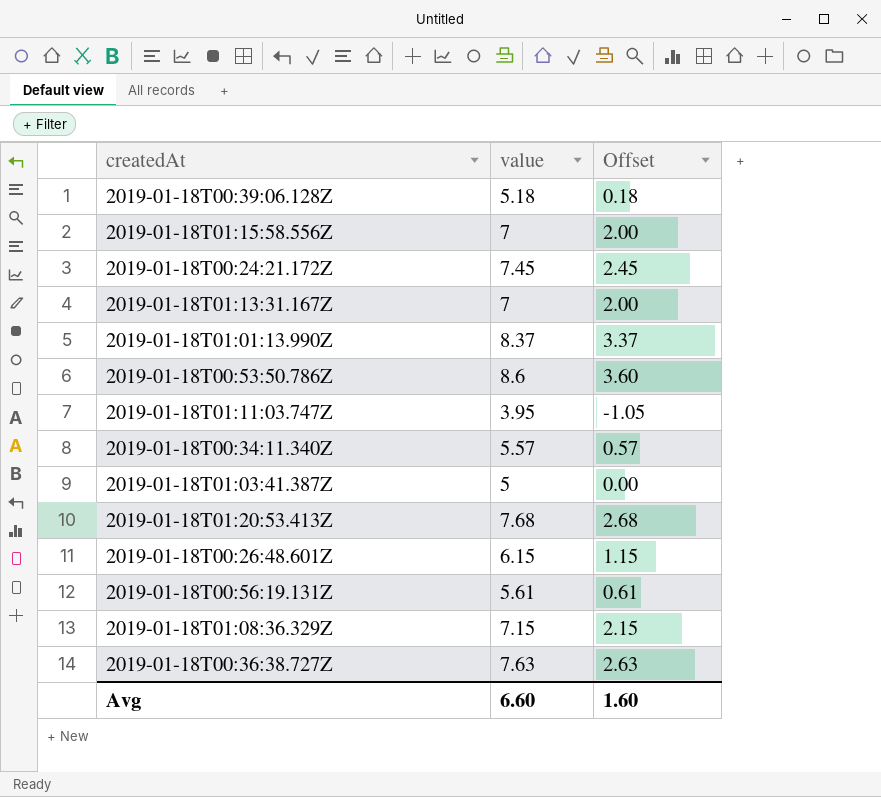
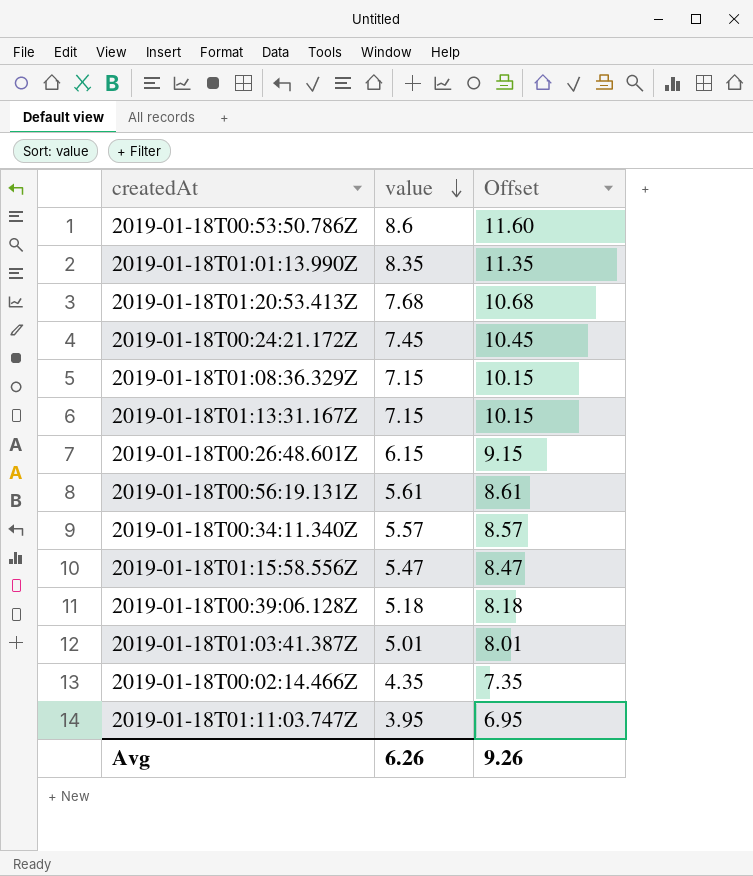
row order: none -> value descending
column Offset | formula: [value] - 5 -> [value] + 3
row 2019-01-18T00:36:38.727Z: 7.63 | 2.63 -> none
2019-01-18T01:01:13.990Z | value: 8.37 -> 8.35
2019-01-18T01:13:31.167Z | value: 7 -> 7.15
2019-01-18T01:15:58.556Z | value: 7 -> 5.47
2019-01-18T01:03:41.387Z | value: 5 -> 5.01
row 2019-01-18T00:02:14.466Z: none -> 4.35 | 7.35
Avg | value: 6.60 -> 6.26
Avg | Offset: 1.60 -> 9.26

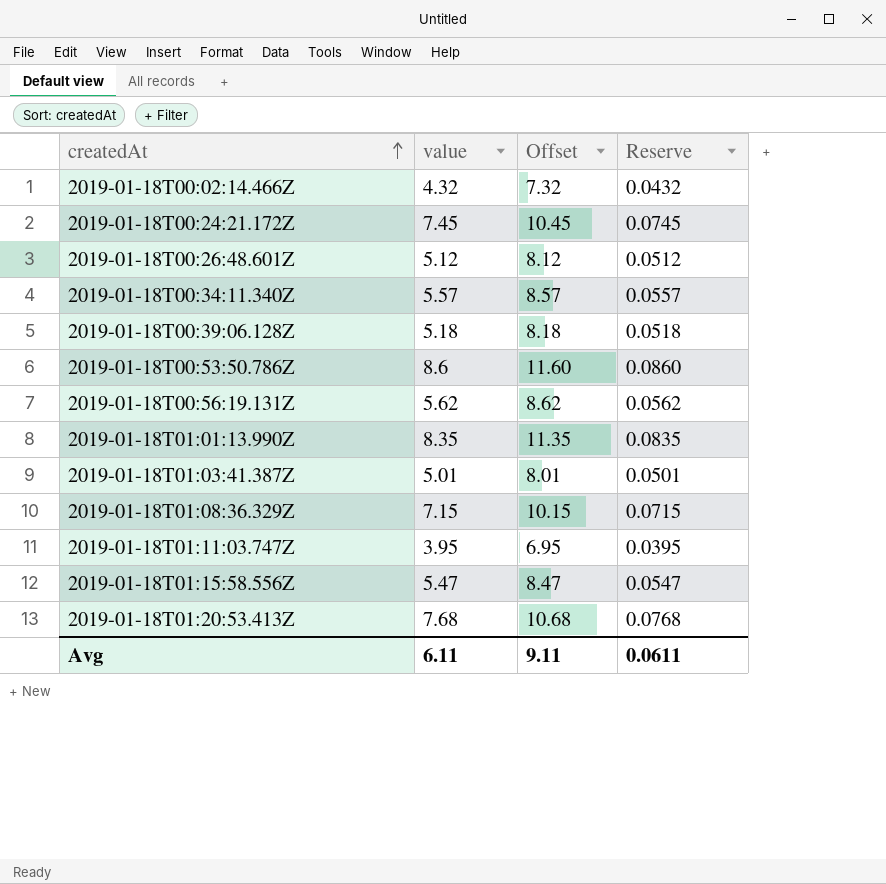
row order: value descending -> createdAt ascending
column Reserve | formula: none -> [value] * 0.01
row 2019-01-18T01:13:31.167Z: 7.15 | 10.15 -> none
2019-01-18T00:02:14.466Z | value: 4.35 -> 4.32
2019-01-18T00:02:14.466Z | Offset: 7.35 -> 7.32
2019-01-18T00:26:48.601Z | value: 6.15 -> 5.12
2019-01-18T00:26:48.601Z | Offset: 9.15 -> 8.12
2019-01-18T00:56:19.131Z | value: 5.61 -> 5.62
2019-01-18T00:56:19.131Z | Offset: 8.61 -> 8.62
Avg | value: 6.26 -> 6.11
Avg | Offset: 9.26 -> 9.11

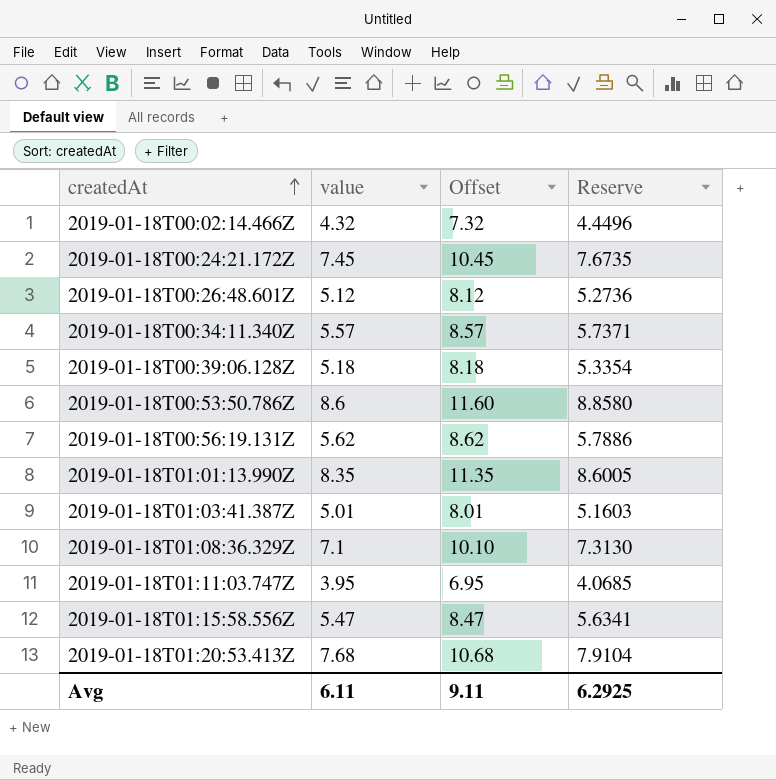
column Reserve | formula: [value] * 0.01 -> [value] * 1.03
2019-01-18T01:08:36.329Z | value: 7.15 -> 7.1
2019-01-18T01:08:36.329Z | Offset: 10.15 -> 10.10
Avg | Reserve: 0.0611 -> 6.2925

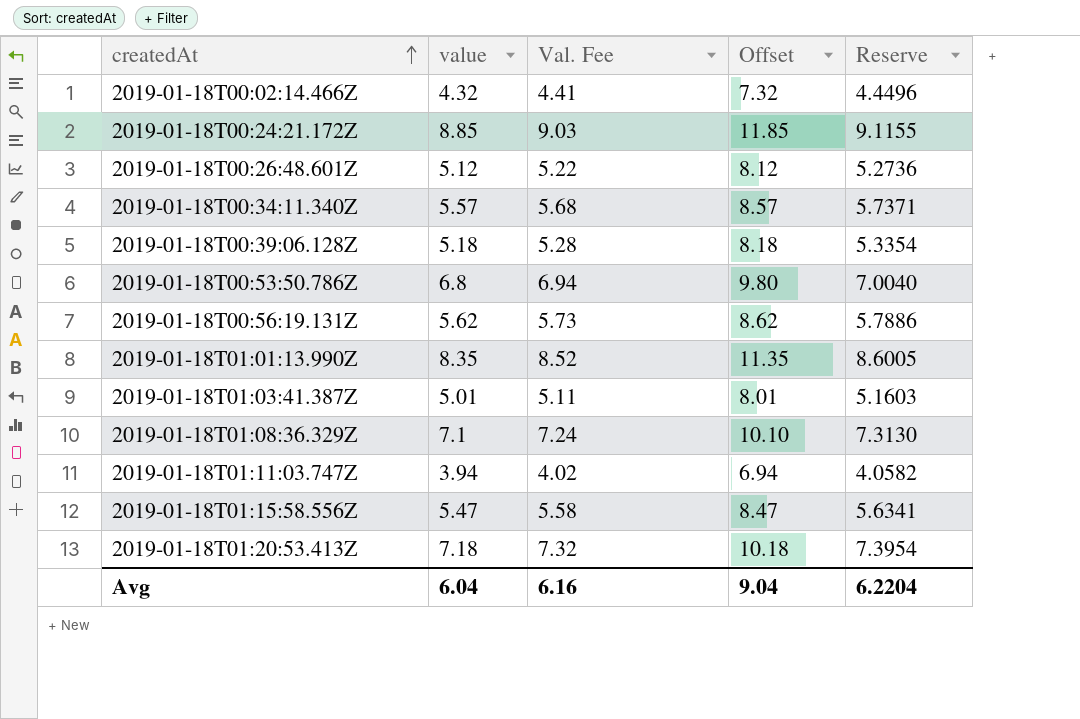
column Val. Fee | formula: none -> [value] * 1.02
2019-01-18T00:24:21.172Z | value: 7.45 -> 8.85
2019-01-18T00:24:21.172Z | Offset: 10.45 -> 11.85
2019-01-18T00:24:21.172Z | Reserve: 7.6735 -> 9.1155
2019-01-18T00:53:50.786Z | value: 8.6 -> 6.8
2019-01-18T00:53:50.786Z | Offset: 11.60 -> 9.80
2019-01-18T00:53:50.786Z | Reserve: 8.8580 -> 7.0040
2019-01-18T01:11:03.747Z | value: 3.95 -> 3.94
2019-01-18T01:11:03.747Z | Offset: 6.95 -> 6.94
2019-01-18T01:11:03.747Z | Reserve: 4.0685 -> 4.0582
2019-01-18T01:20:53.413Z | value: 7.68 -> 7.18
2019-01-18T01:20:53.413Z | Offset: 10.68 -> 10.18
2019-01-18T01:20:53.413Z | Reserve: 7.9104 -> 7.3954
Avg | value: 6.11 -> 6.04
Avg | Offset: 9.11 -> 9.04
Avg | Reserve: 6.2925 -> 6.2204

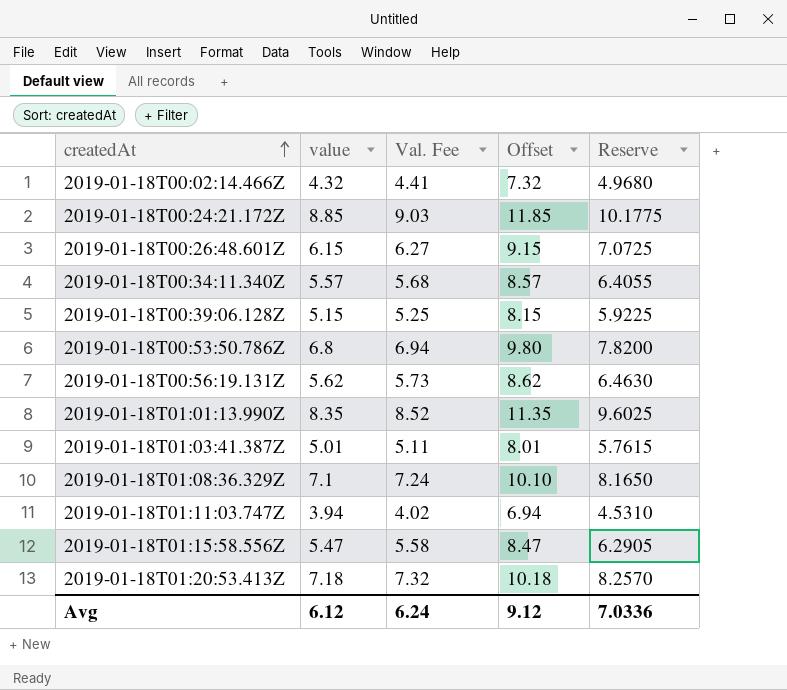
column Reserve | formula: [value] * 1.03 -> [value] * 1.15
2019-01-18T00:26:48.601Z | value: 5.12 -> 6.15
2019-01-18T00:26:48.601Z | Val. Fee: 5.22 -> 6.27
2019-01-18T00:26:48.601Z | Offset: 8.12 -> 9.15
2019-01-18T00:39:06.128Z | value: 5.18 -> 5.15
2019-01-18T00:39:06.128Z | Val. Fee: 5.28 -> 5.25
2019-01-18T00:39:06.128Z | Offset: 8.18 -> 8.15
Avg | value: 6.04 -> 6.12
Avg | Val. Fee: 6.16 -> 6.24
Avg | Offset: 9.04 -> 9.12
Avg | Reserve: 6.2204 -> 7.0336

